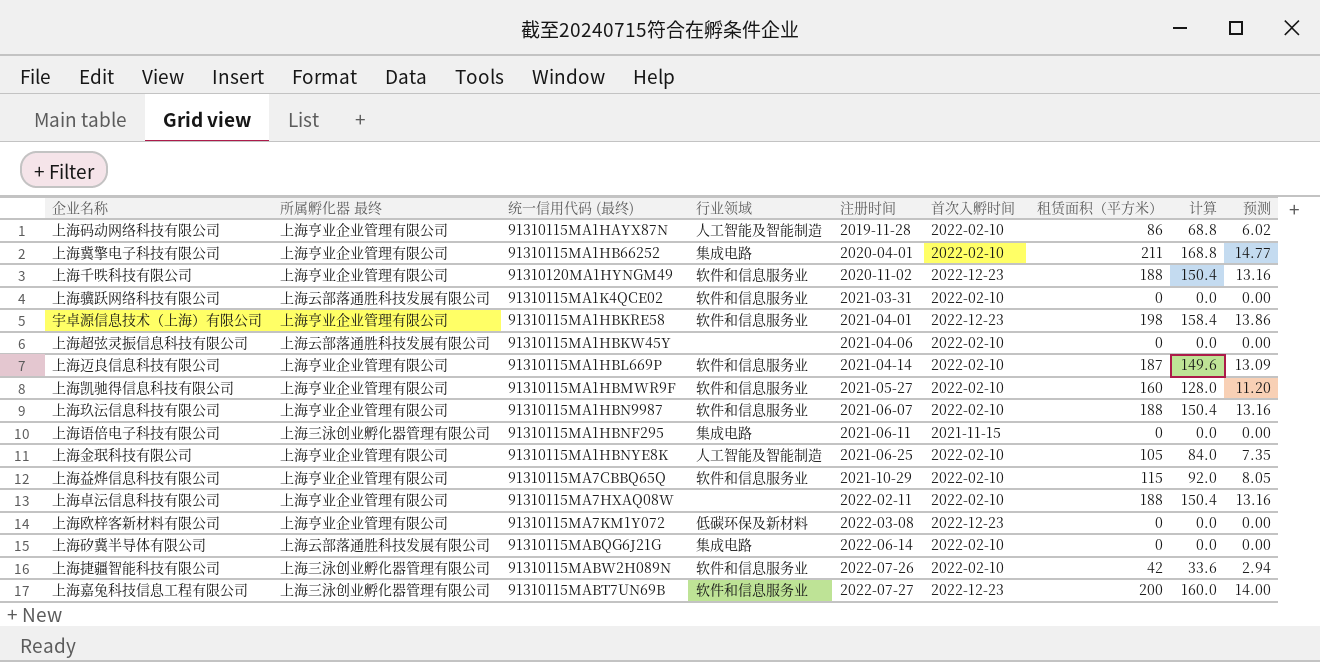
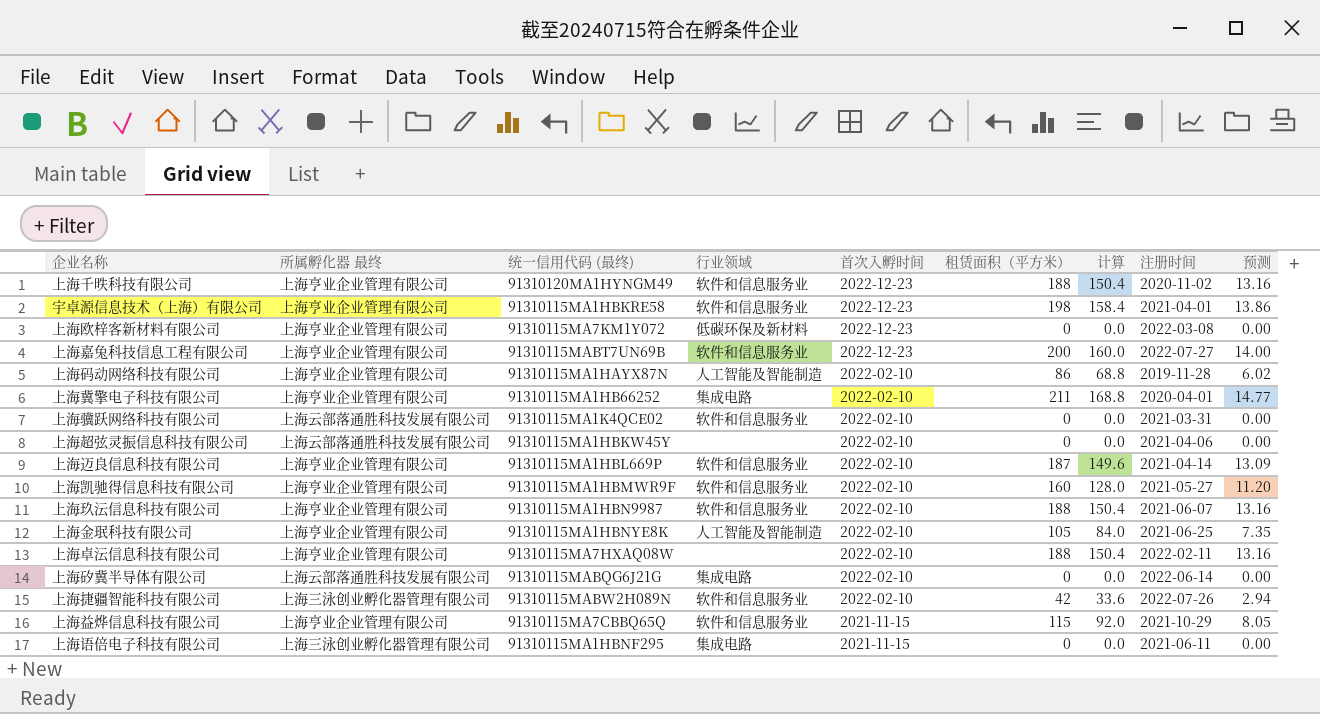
row order: 注册时间 ascending -> 首次入孵时间 descending
column 注册时间 | position: 5 -> 8
上海嘉兔科技信息工程有限公司 | 所属孵化器 最终: 上海三泳创业孵化器管理有限公司 -> 上海亨业企业管理有限公司
上海益烨信息科技有限公司 | 首次入孵时间: 2022-02-10 -> 2021-11-15

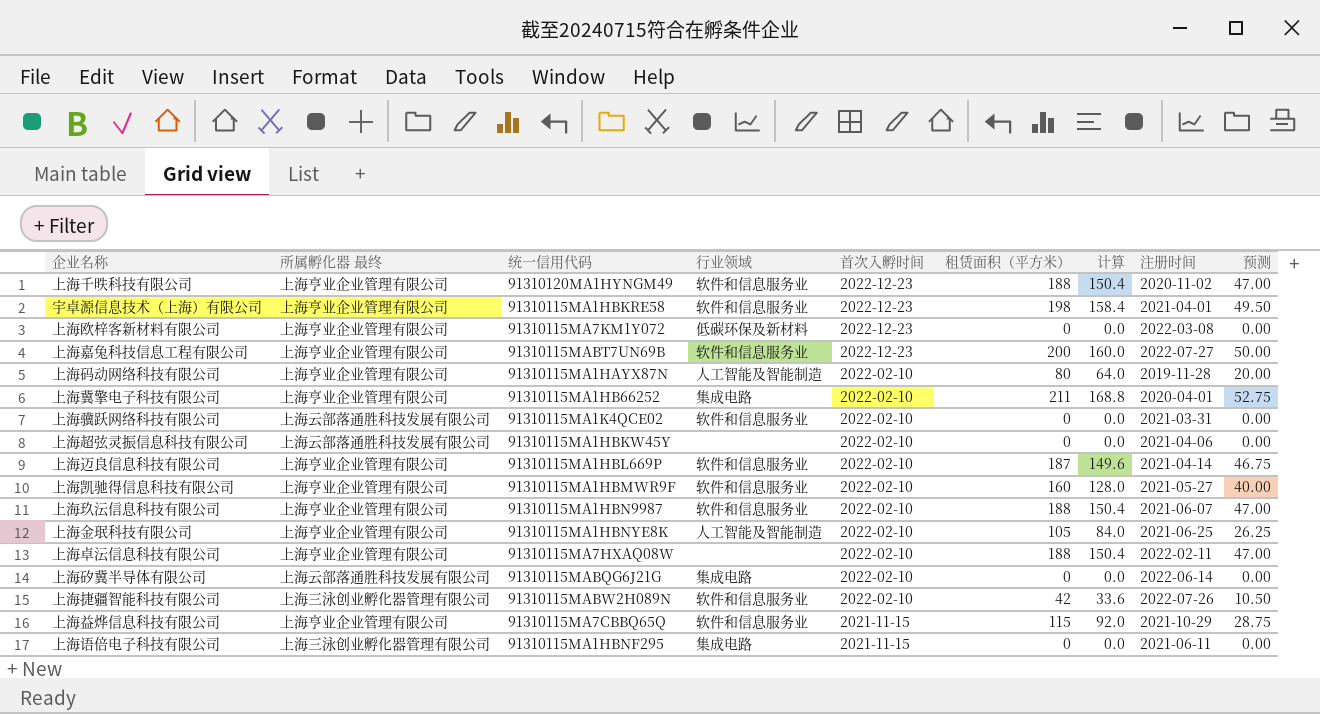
column name: 统一信用代码 (最终) -> 统一信用代码
column 预测 | formula: [租赁面积（平方米）] * 0.07 -> [租赁面积（平方米）] * 0.25
上海码动网络科技有限公司 | 租赁面积（平方米）: 86 -> 80
上海码动网络科技有限公司 | 计算: 68.8 -> 64.0

